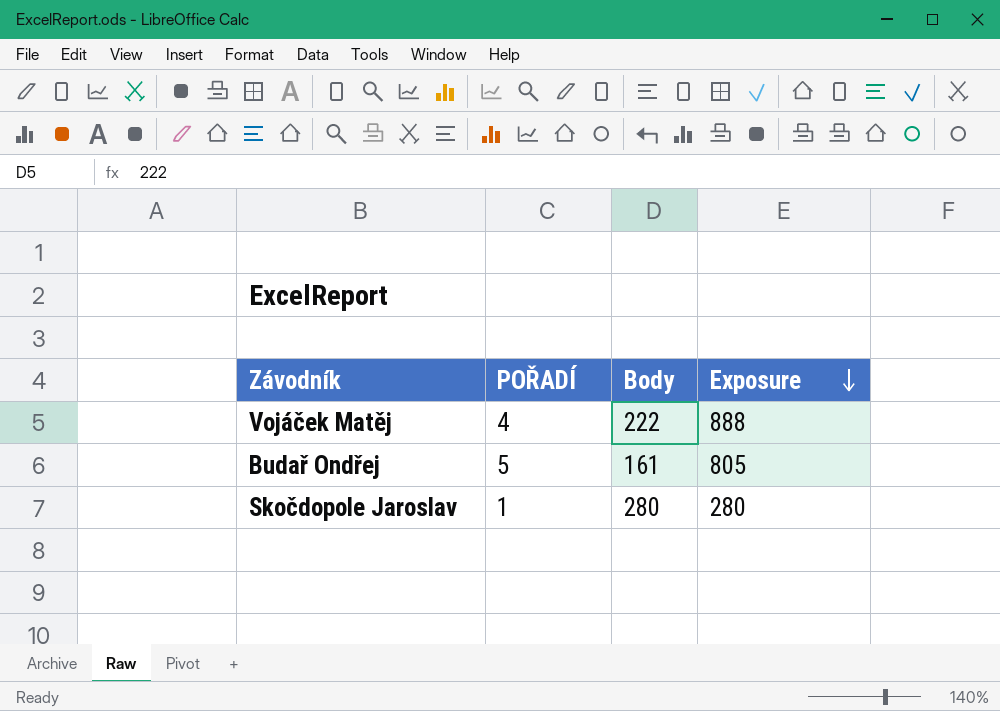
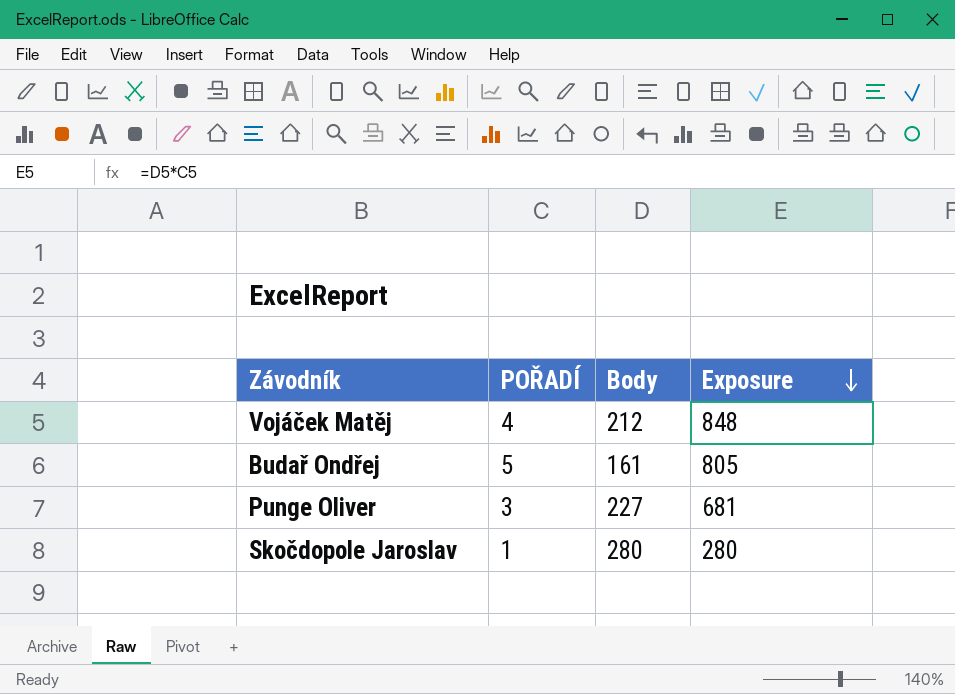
Vojáček Matěj | Body: 222 -> 212
Vojáček Matěj | Exposure: 888 -> 848
row Punge Oliver: none -> 3 | 227 | 681

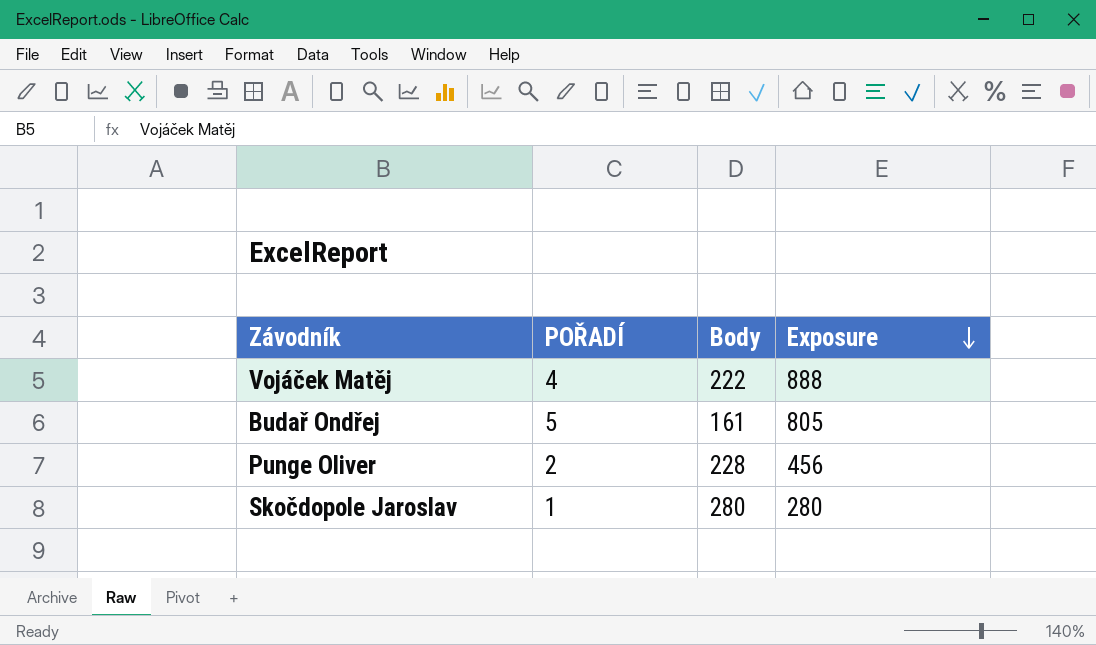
Vojáček Matěj | Body: 212 -> 222
Vojáček Matěj | Exposure: 848 -> 888
Punge Oliver | POŘADÍ: 3 -> 2
Punge Oliver | Body: 227 -> 228
Punge Oliver | Exposure: 681 -> 456

